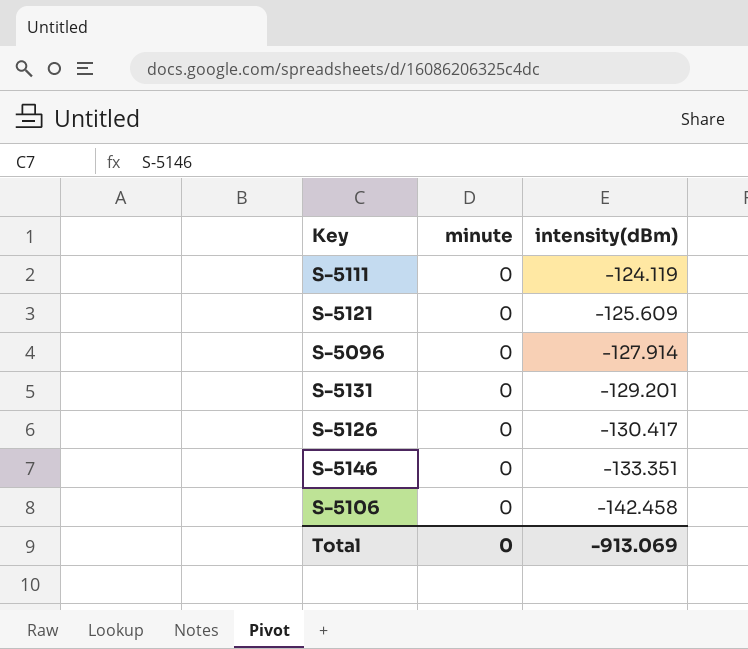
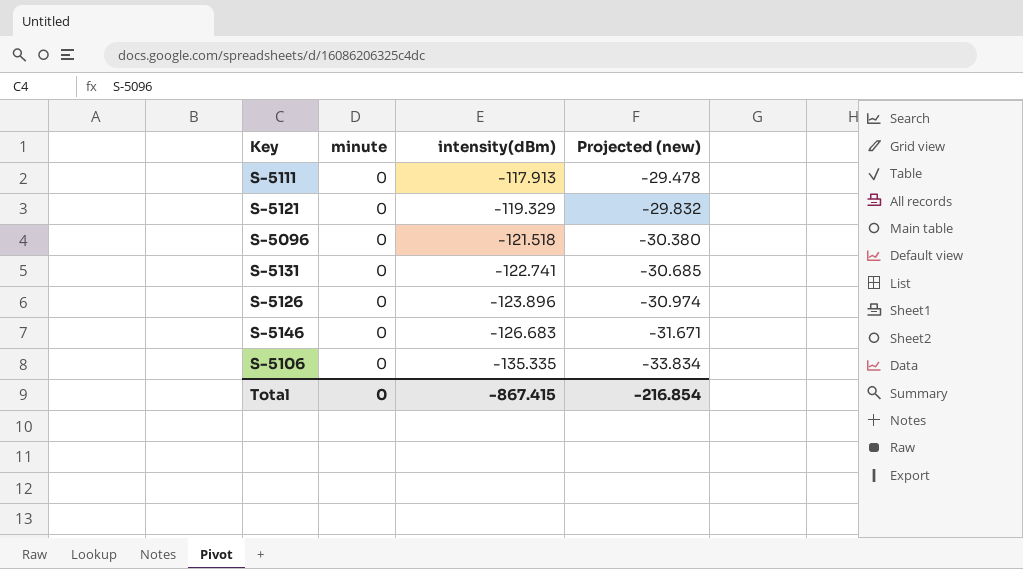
column Projected (new) | formula: none -> [intensity(dBm)] * 0.25
S-5111 | intensity(dBm): -124.119 -> -117.913
S-5121 | intensity(dBm): -125.609 -> -119.329
S-5096 | intensity(dBm): -127.914 -> -121.518
S-5131 | intensity(dBm): -129.201 -> -122.741
S-5126 | intensity(dBm): -130.417 -> -123.896
S-5146 | intensity(dBm): -133.351 -> -126.683
S-5106 | intensity(dBm): -142.458 -> -135.335
Total | intensity(dBm): -913.069 -> -867.415

